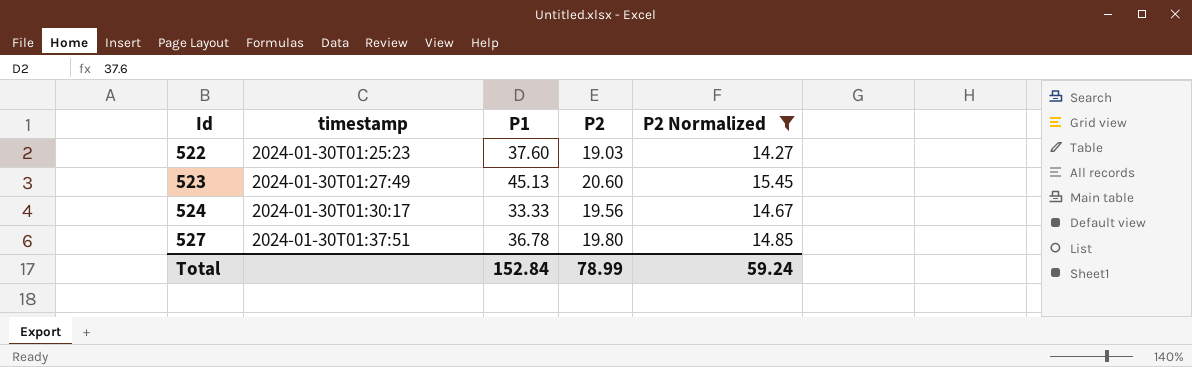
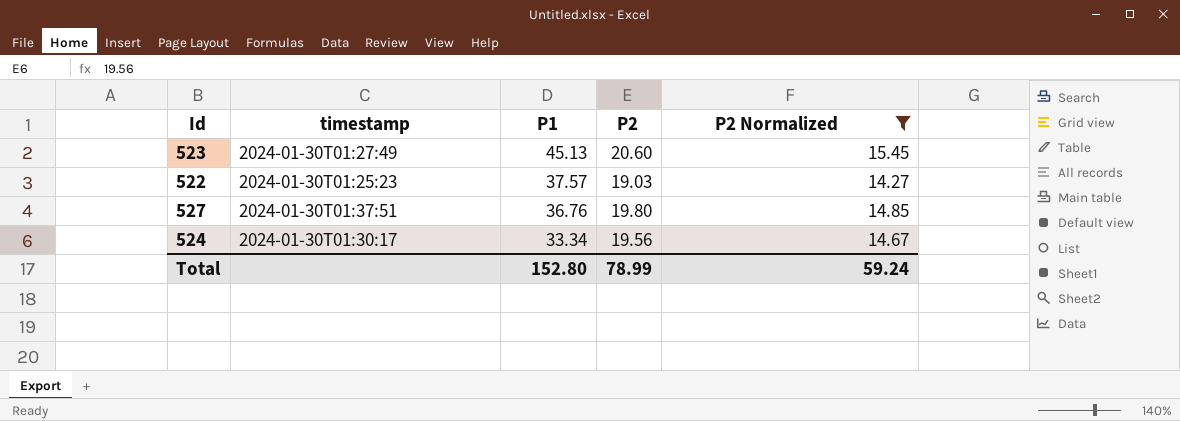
row order: Id ascending -> P1 descending
522 | P1: 37.60 -> 37.57
527 | P1: 36.78 -> 36.76
524 | P1: 33.33 -> 33.34
Total | P1: 152.84 -> 152.80

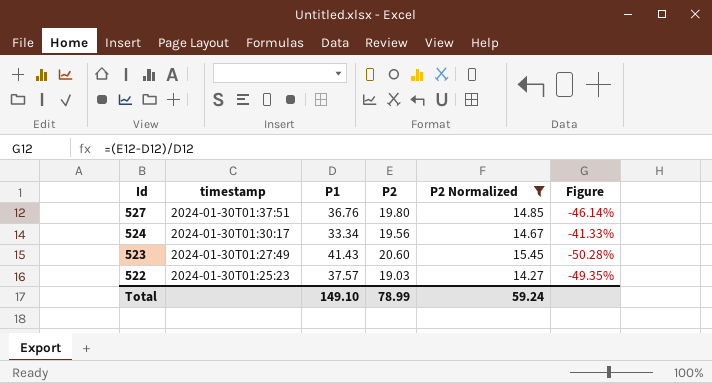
row order: P1 descending -> Id descending
column Figure | formula: none -> ([P2] - [P1]) / [P1]
523 | P1: 45.13 -> 41.43
Total | P1: 152.80 -> 149.10

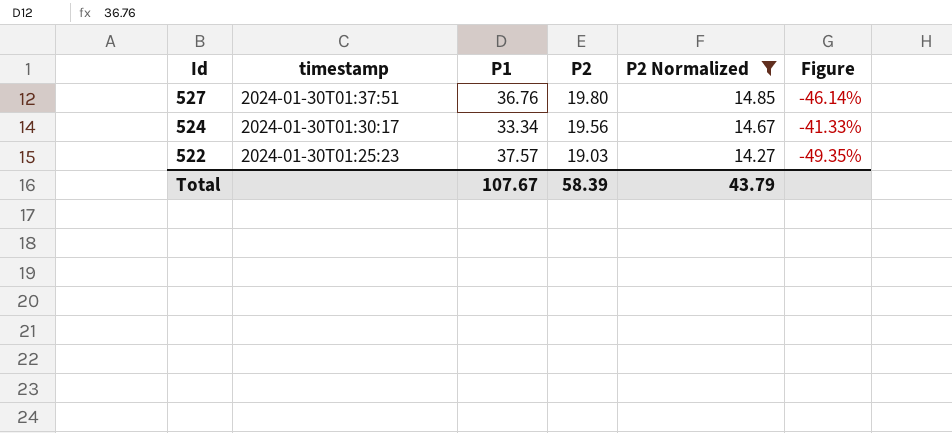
row 523: 2024-01-30T01:27:49 | 41.43 | 20.60 | 15.45 | -50.28% -> none
Total | P1: 149.10 -> 107.67
Total | P2: 78.99 -> 58.39
Total | P2 Normalized: 59.24 -> 43.79

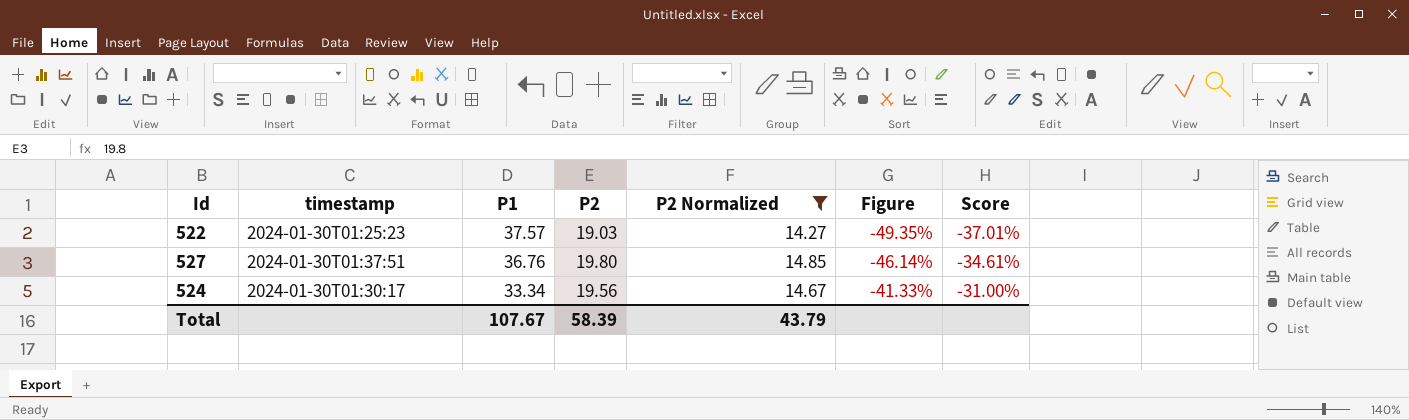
row order: Id descending -> P1 descending
column Score | formula: none -> [Figure] * 0.75

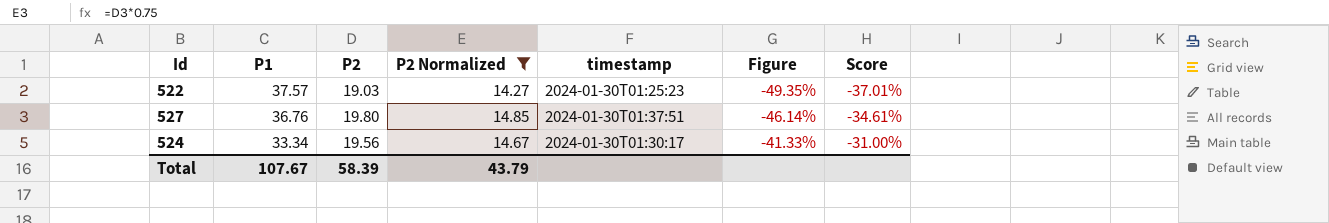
column timestamp | position: 2 -> 5

